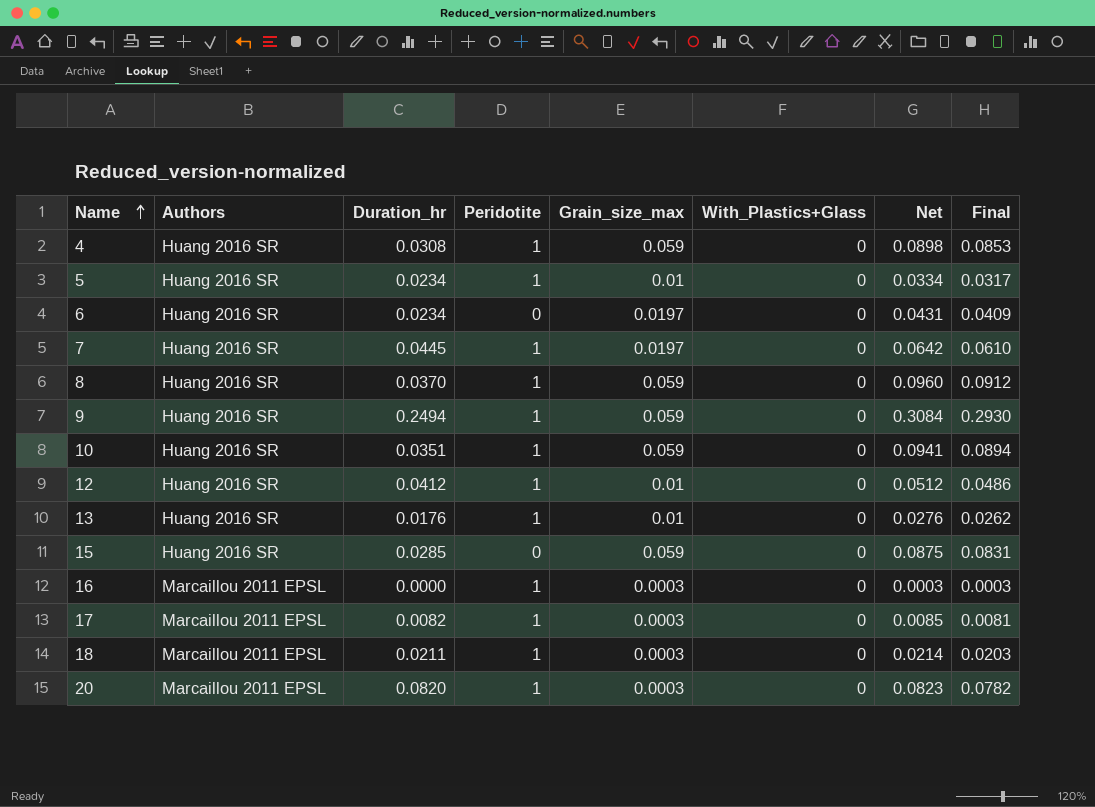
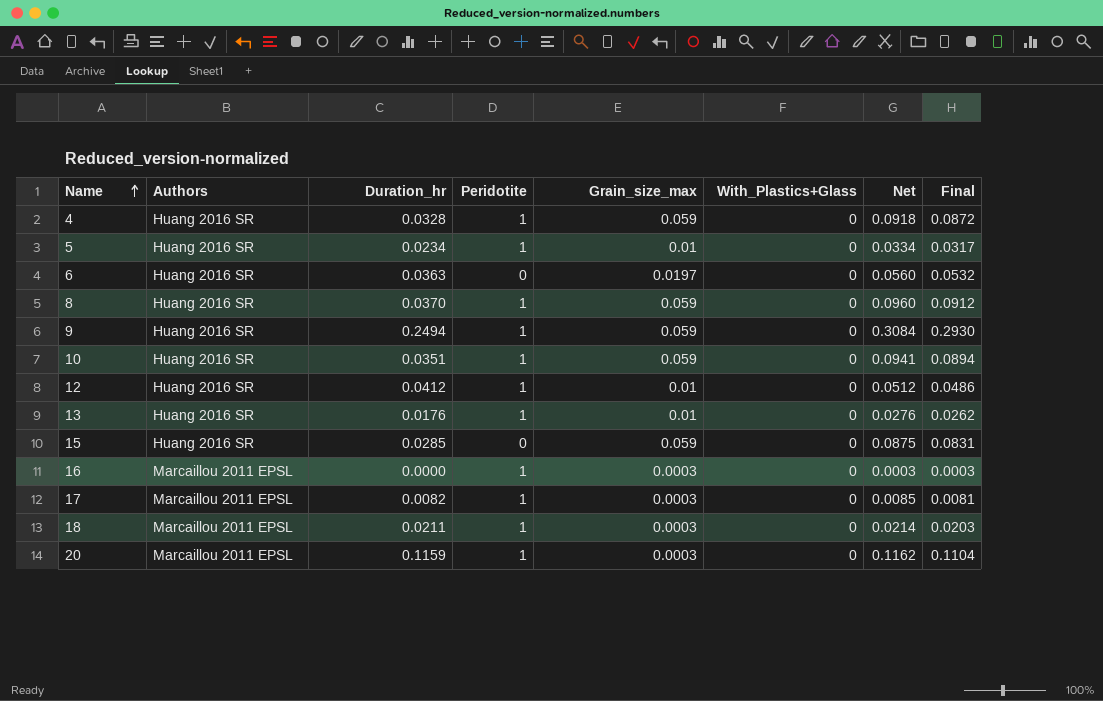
row 7: Huang 2016 SR | 0.0445 | 1 | 0.0197 | 0 | 0.0642 | 0.0610 -> none
4 | Duration_hr: 0.0308 -> 0.0328
4 | Net: 0.0898 -> 0.0918
4 | Final: 0.0853 -> 0.0872
6 | Duration_hr: 0.0234 -> 0.0363
6 | Net: 0.0431 -> 0.0560
6 | Final: 0.0409 -> 0.0532
20 | Duration_hr: 0.0820 -> 0.1159
20 | Net: 0.0823 -> 0.1162
20 | Final: 0.0782 -> 0.1104

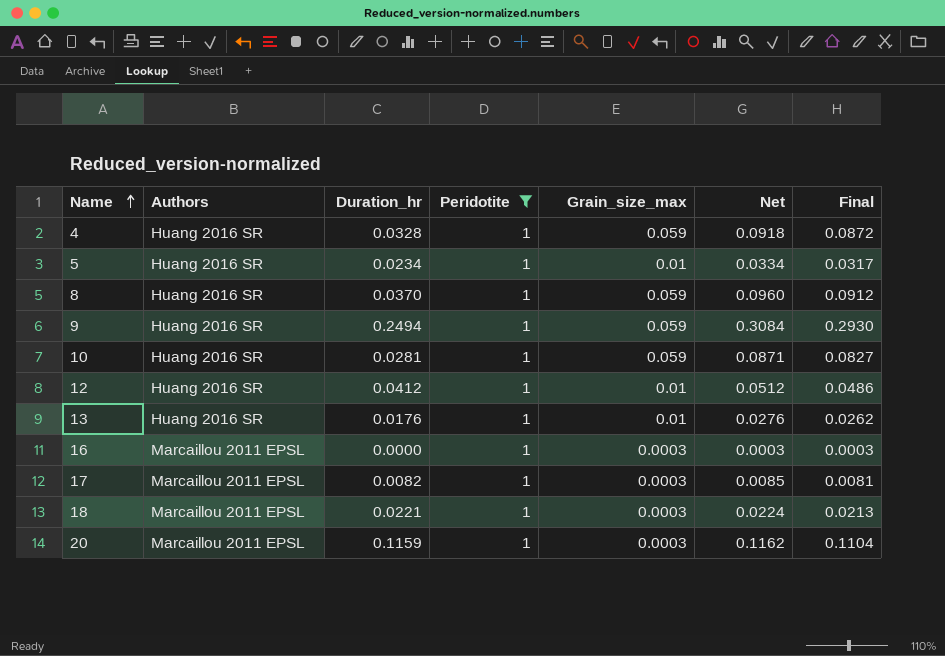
filter: none -> Peridotite = 1
column With_Plastics+Glass | position: 6 -> none
10 | Duration_hr: 0.0351 -> 0.0281
10 | Net: 0.0941 -> 0.0871
10 | Final: 0.0894 -> 0.0827
18 | Duration_hr: 0.0211 -> 0.0221
18 | Net: 0.0214 -> 0.0224
18 | Final: 0.0203 -> 0.0213

